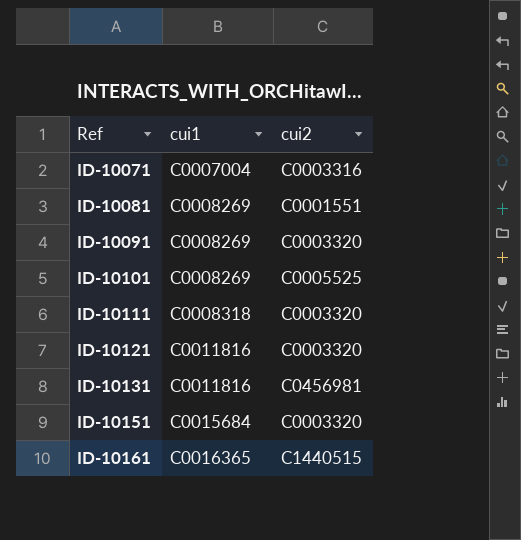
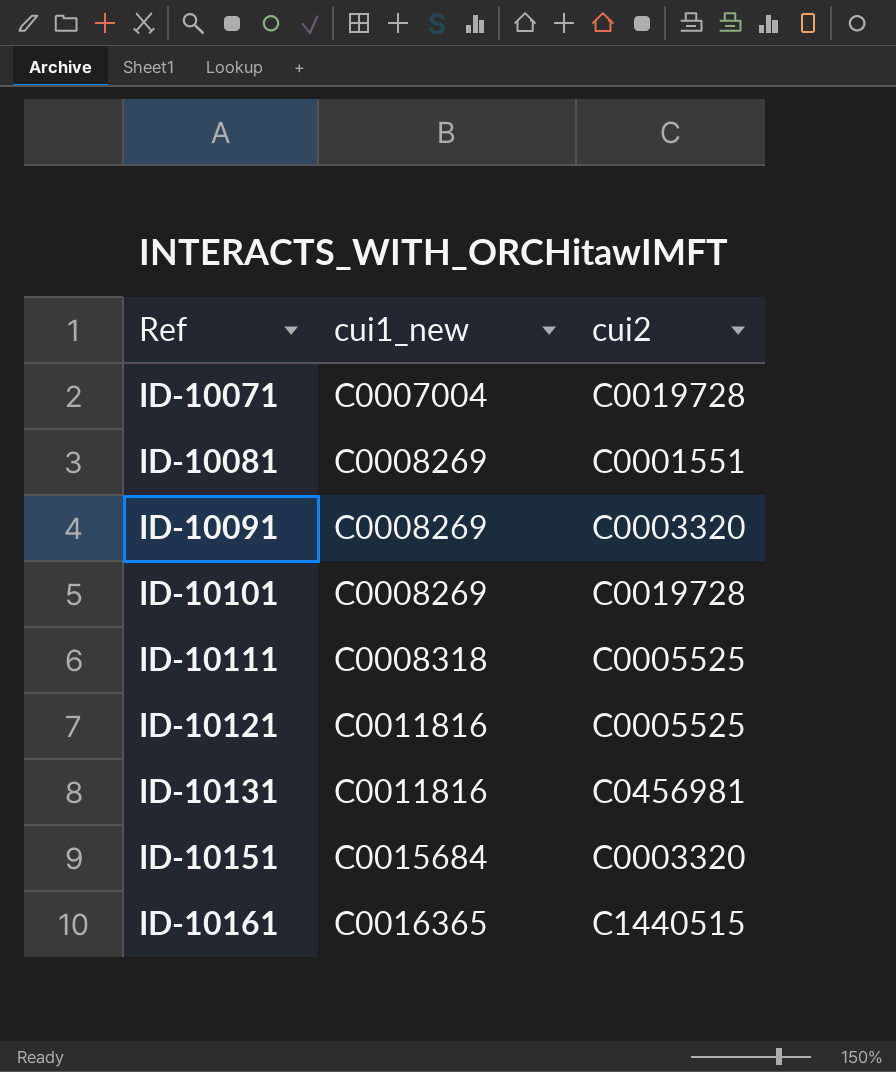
column name: cui1 -> cui1_new
ID-10071 | cui2: C0003316 -> C0019728
ID-10101 | cui2: C0005525 -> C0019728
ID-10111 | cui2: C0003320 -> C0005525
ID-10121 | cui2: C0003320 -> C0005525

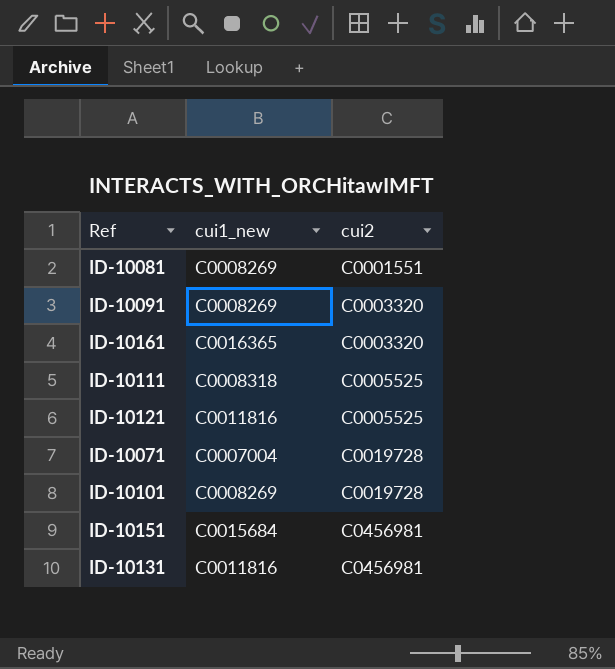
row order: Ref ascending -> cui2 ascending
ID-10161 | cui2: C1440515 -> C0003320
ID-10151 | cui2: C0003320 -> C0456981

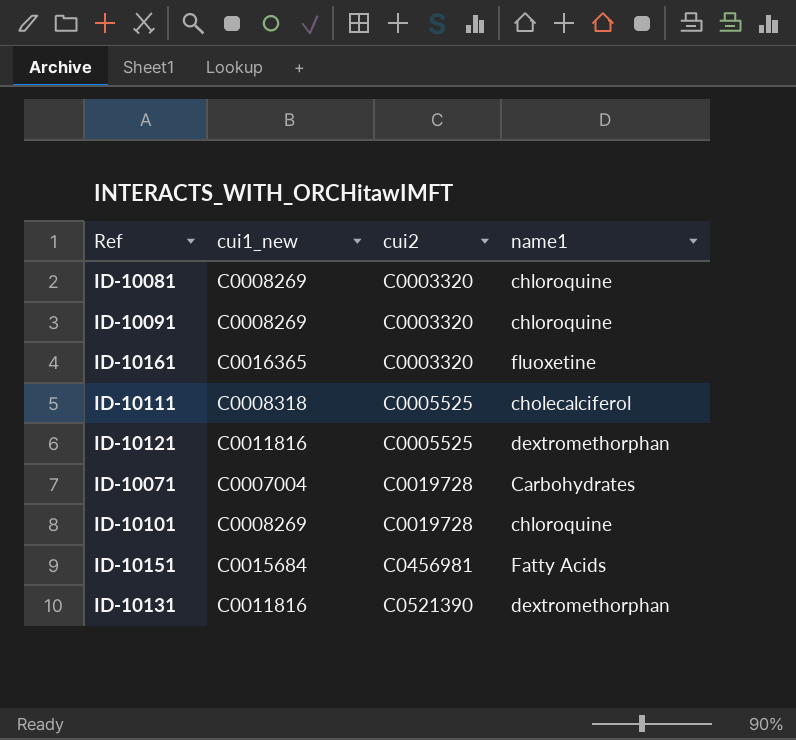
column name1 | position: none -> 4
ID-10081 | cui2: C0001551 -> C0003320
ID-10131 | cui2: C0456981 -> C0521390

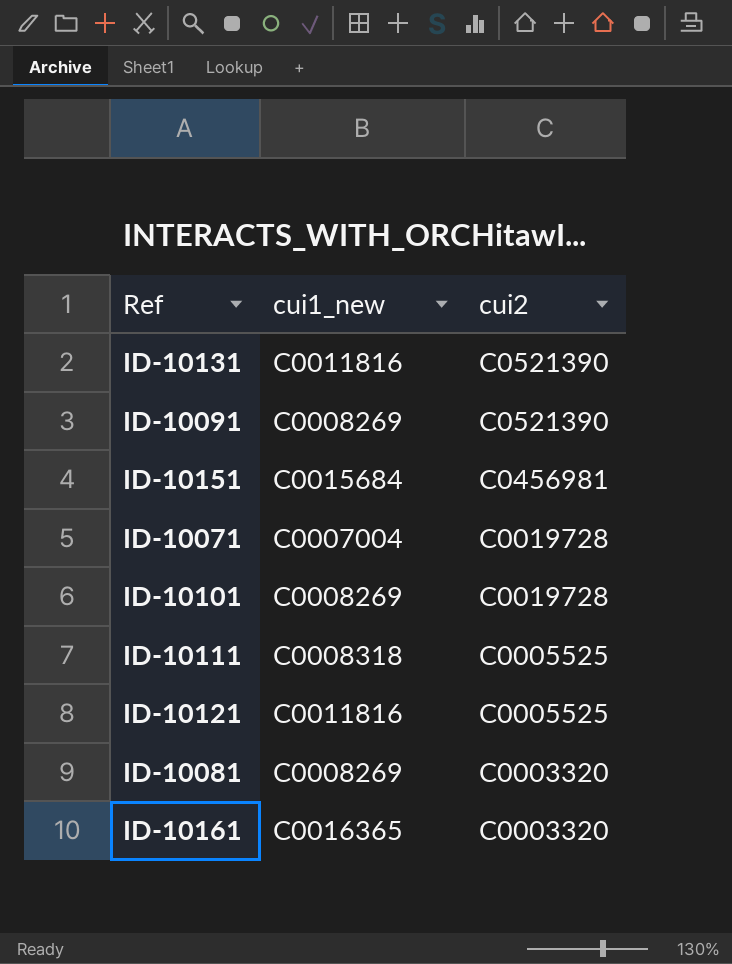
row order: cui2 ascending -> cui2 descending
column name1 | position: 4 -> none
ID-10091 | cui2: C0003320 -> C0521390

